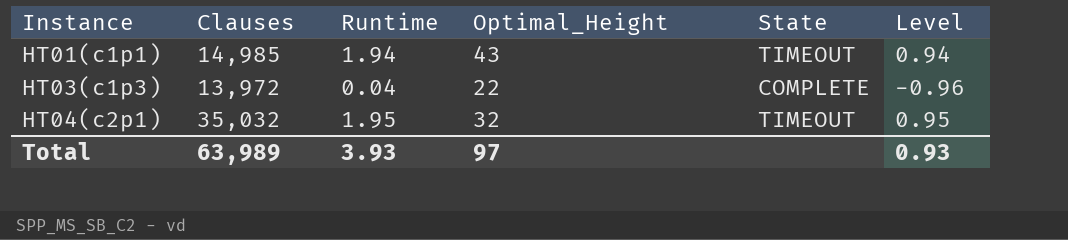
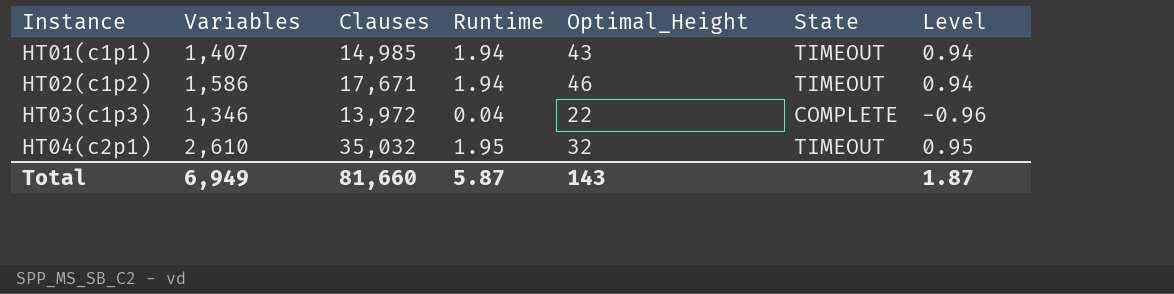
column Variables | position: none -> 2
row HT02(c1p2): none -> 1,586 | 17,671 | 1.94 | 46 | TIMEOUT | 0.94
Total | Clauses: 63,989 -> 81,660
Total | Runtime: 3.93 -> 5.87
Total | Optimal_Height: 97 -> 143
Total | Level: 0.93 -> 1.87

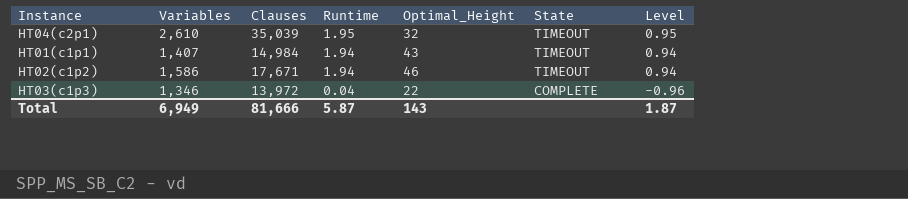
row order: Instance ascending -> Runtime descending
HT04(c2p1) | Clauses: 35,032 -> 35,039
HT01(c1p1) | Clauses: 14,985 -> 14,984
Total | Clauses: 81,660 -> 81,666

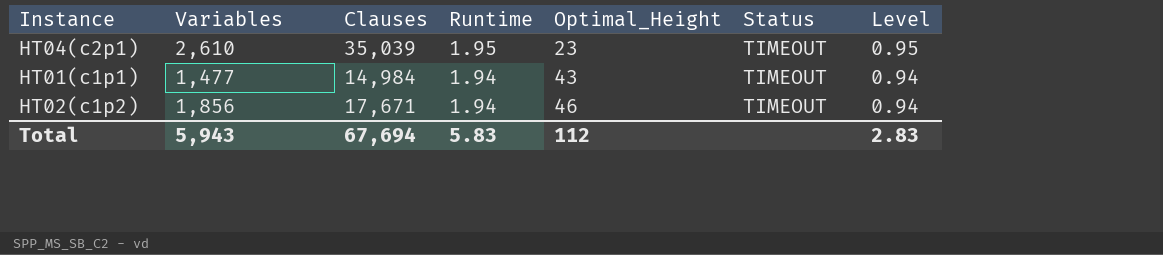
column name: State -> Status
row HT03(c1p3): 1,346 | 13,972 | 0.04 | 22 | COMPLETE | -0.96 -> none
HT04(c2p1) | Optimal_Height: 32 -> 23
HT01(c1p1) | Variables: 1,407 -> 1,477
HT02(c1p2) | Variables: 1,586 -> 1,856
Total | Variables: 6,949 -> 5,943
Total | Clauses: 81,666 -> 67,694
Total | Runtime: 5.87 -> 5.83
Total | Optimal_Height: 143 -> 112
Total | Level: 1.87 -> 2.83

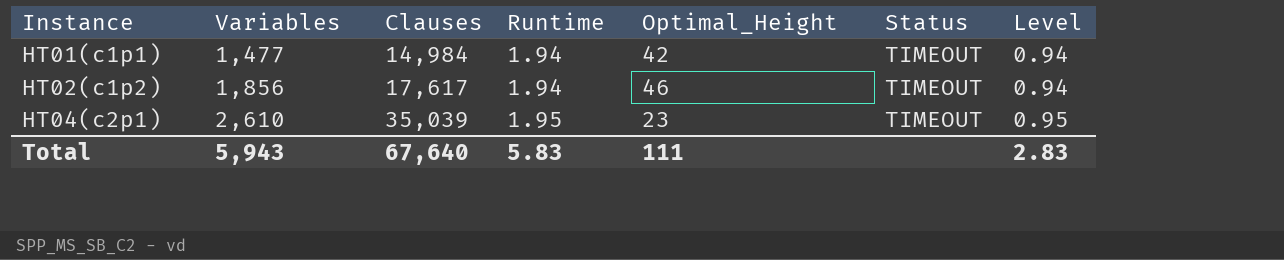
row order: Runtime descending -> Instance ascending
HT01(c1p1) | Optimal_Height: 43 -> 42
HT02(c1p2) | Clauses: 17,671 -> 17,617
Total | Clauses: 67,694 -> 67,640
Total | Optimal_Height: 112 -> 111

